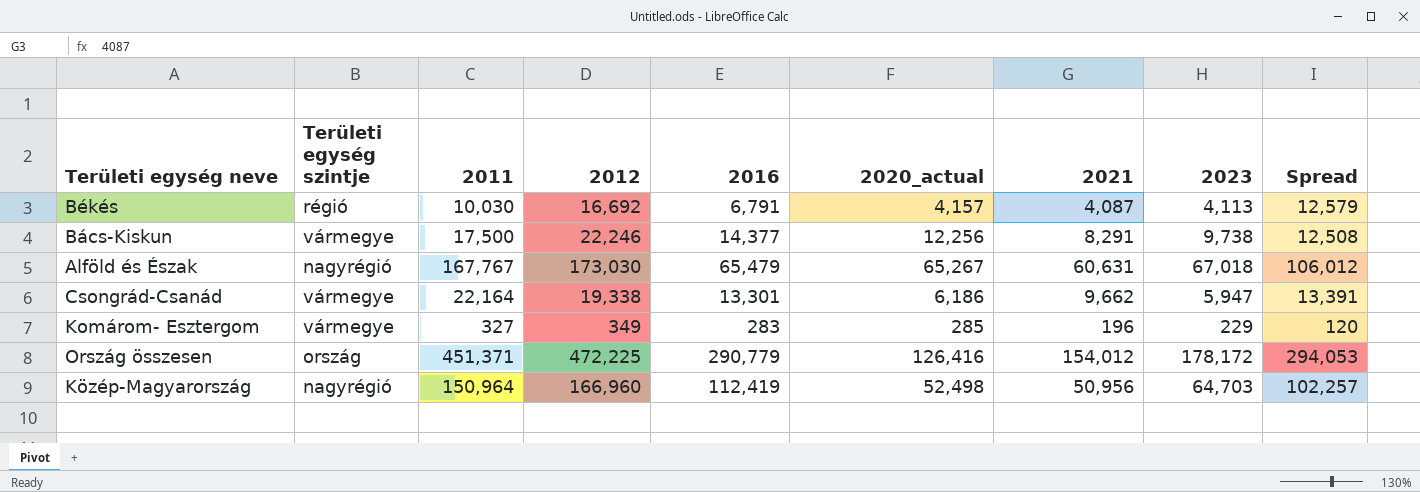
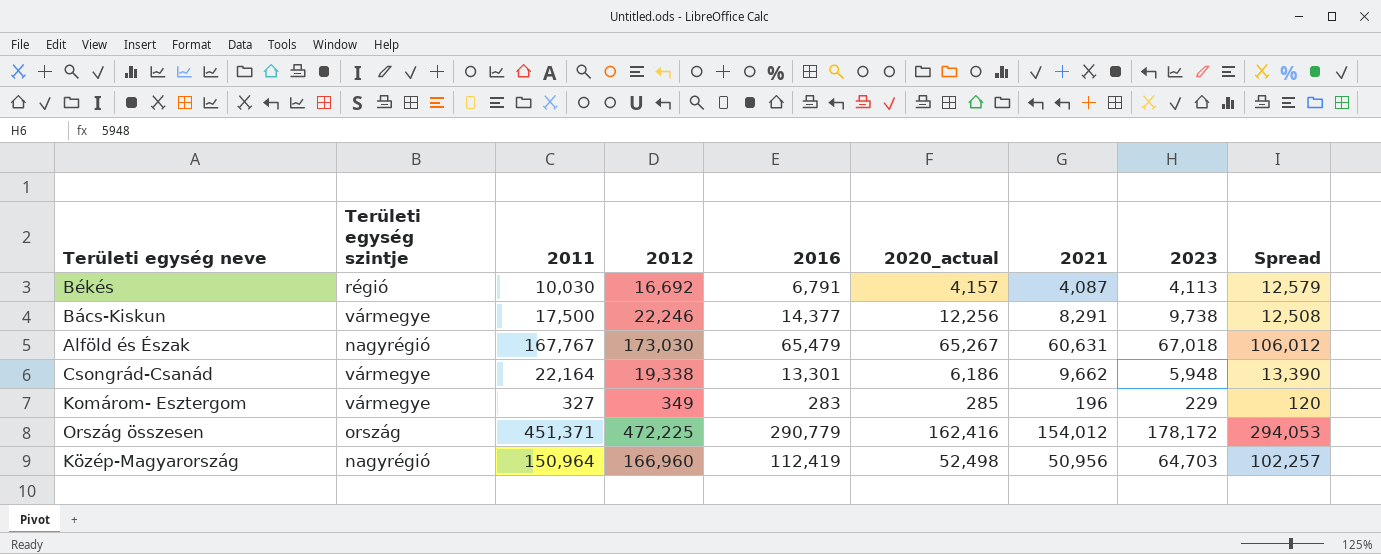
Csongrád-Csanád | 2023: 5,947 -> 5,948
Csongrád-Csanád | Spread: 13,391 -> 13,390
Ország összesen | 2020_actual: 126,416 -> 162,416

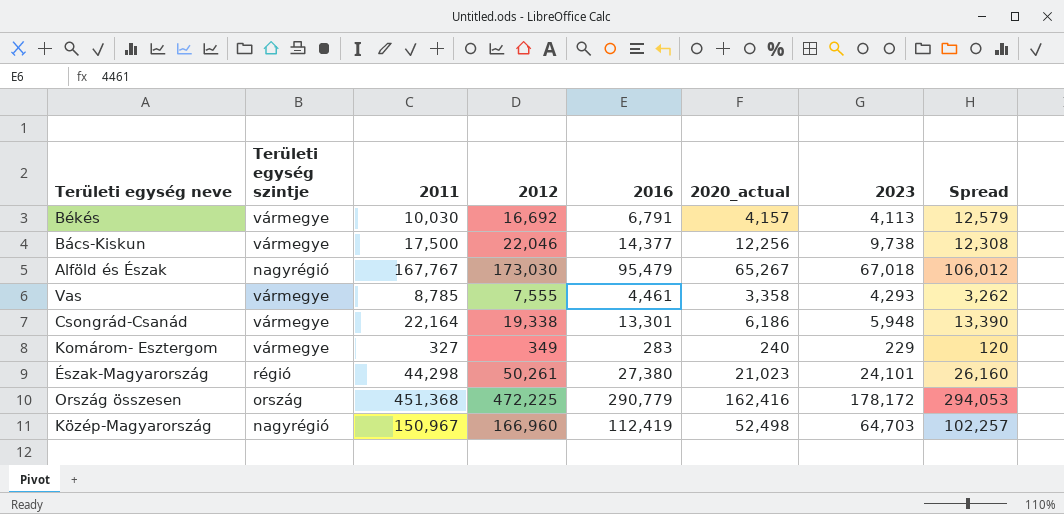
column 2021 | position: 7 -> none
Békés | Területi egység szintje: régió -> vármegye
Bács-Kiskun | 2012: 22,246 -> 22,046
Bács-Kiskun | Spread: 12,508 -> 12,308
Alföld és Észak | 2016: 65,479 -> 95,479
row Vas: none -> vármegye | 8,785 | 7,555 | 4,461 | 3,358 | 4,293 | 3,262
Komárom- Esztergom | 2020_actual: 285 -> 240
row Észak-Magyarország: none -> régió | 44,298 | 50,261 | 27,380 | 21,023 | 24,101 | 26,160
Ország összesen | 2011: 451,371 -> 451,368
Közép-Magyarország | 2011: 150,964 -> 150,967

